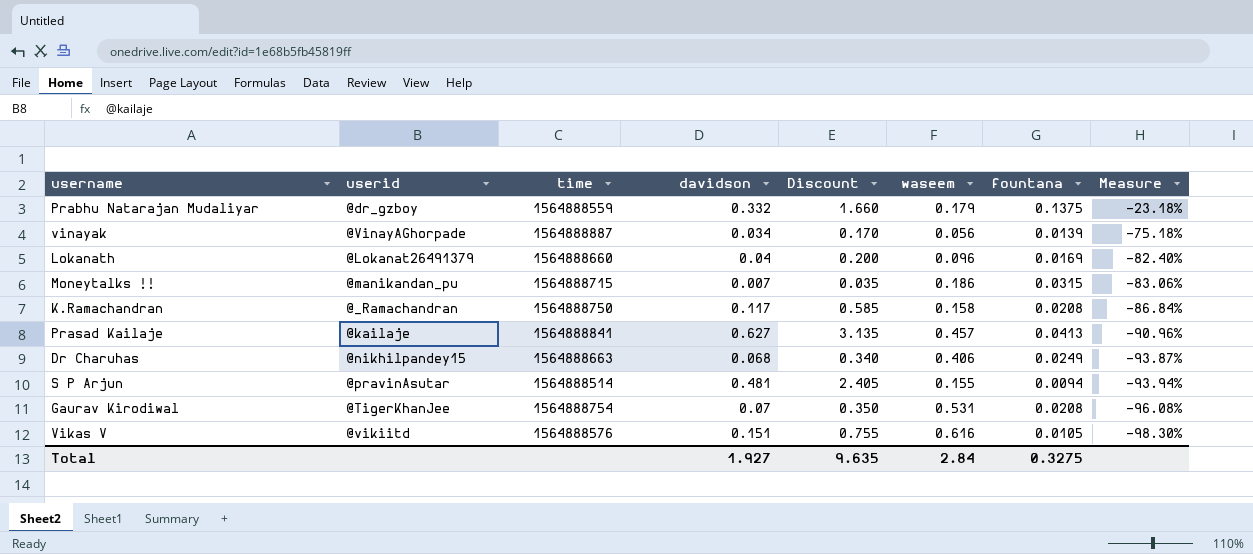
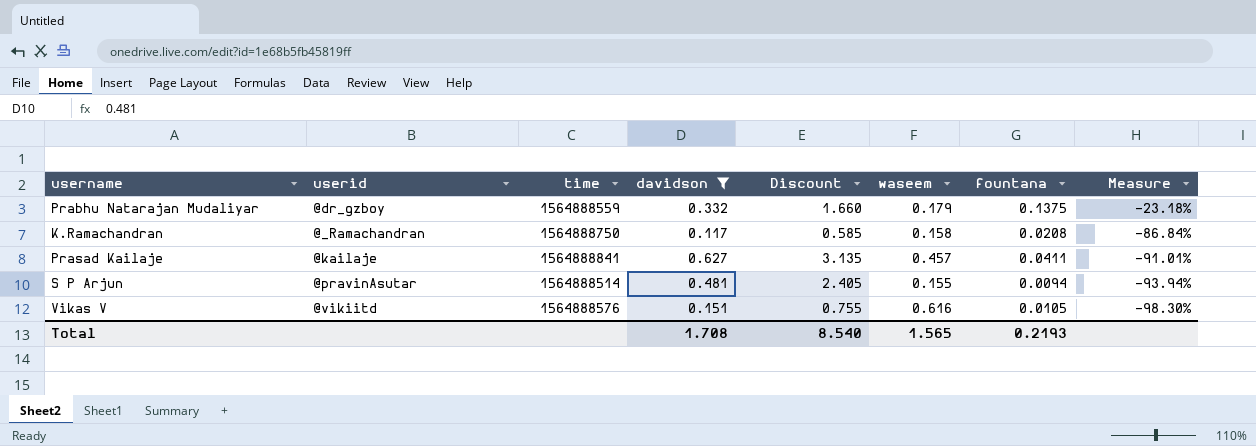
filter: none -> davidson >= 0.117
Prasad Kailaje | fountana: 0.0413 -> 0.0411
Prasad Kailaje | Measure: -90.96% -> -91.01%
Total | davidson: 1.927 -> 1.708
Total | Discount: 9.635 -> 8.540
Total | waseem: 2.84 -> 1.565
Total | fountana: 0.3275 -> 0.2193

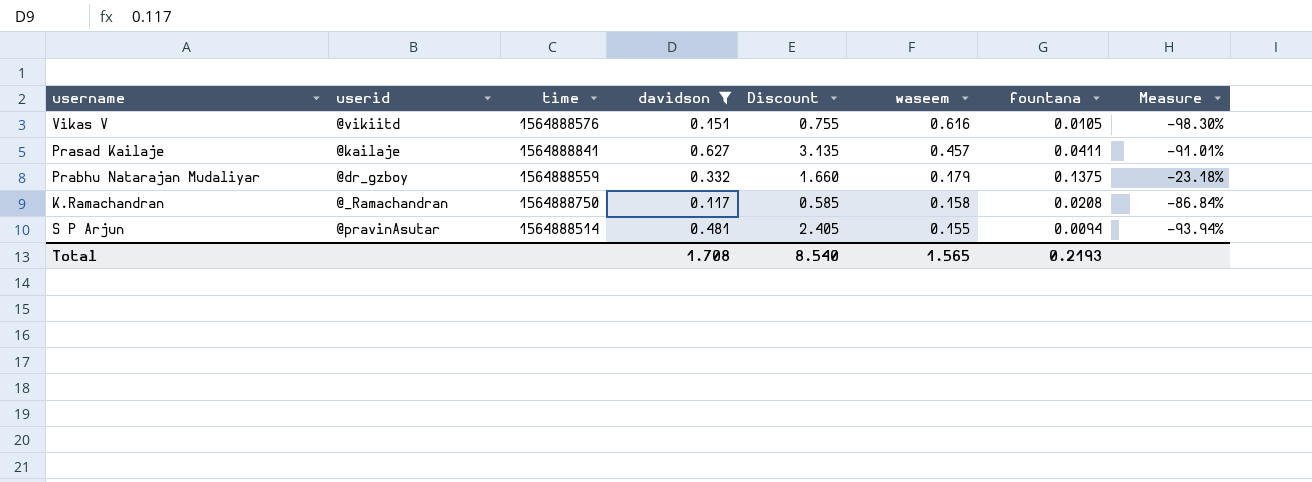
row order: Measure descending -> waseem descending

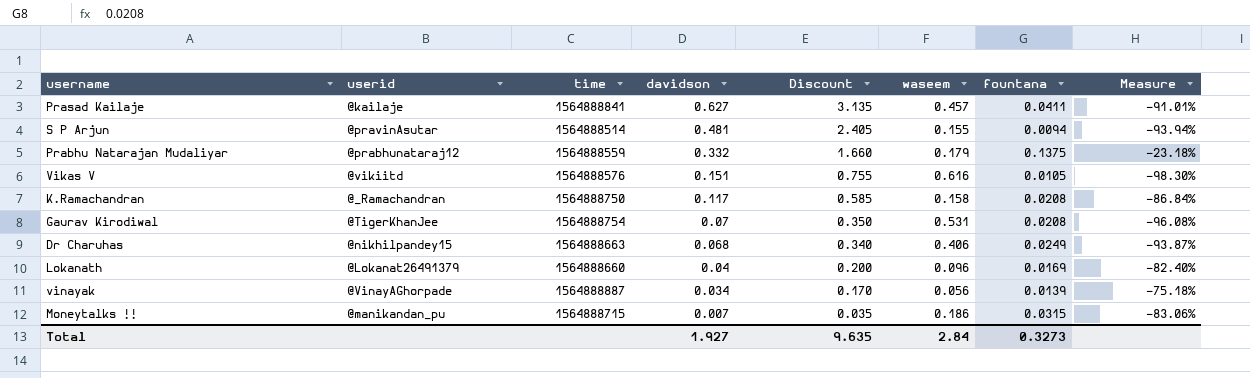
filter: davidson >= 0.117 -> none
row order: waseem descending -> davidson descending
Prabhu Natarajan Mudaliyar | userid: @dr_gzboy -> @prabhunataraj12
Total | davidson: 1.708 -> 1.927
Total | Discount: 8.540 -> 9.635
Total | waseem: 1.565 -> 2.84
Total | fountana: 0.2193 -> 0.3273

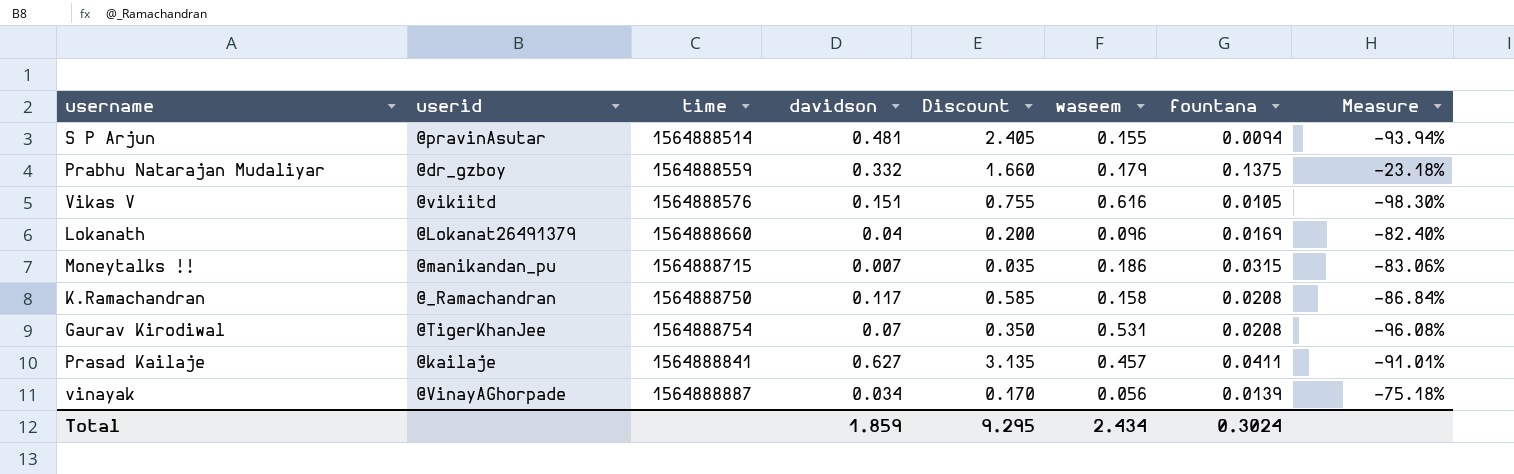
row order: davidson descending -> time ascending
row Dr Charuhas: @nikhilpandey15 | 1564888663 | 0.068 | 0.340 | 0.406 | 0.0249 | -93.87% -> none
Prabhu Natarajan Mudaliyar | userid: @prabhunataraj12 -> @dr_gzboy
Total | davidson: 1.927 -> 1.859
Total | Discount: 9.635 -> 9.295
Total | waseem: 2.84 -> 2.434
Total | fountana: 0.3273 -> 0.3024

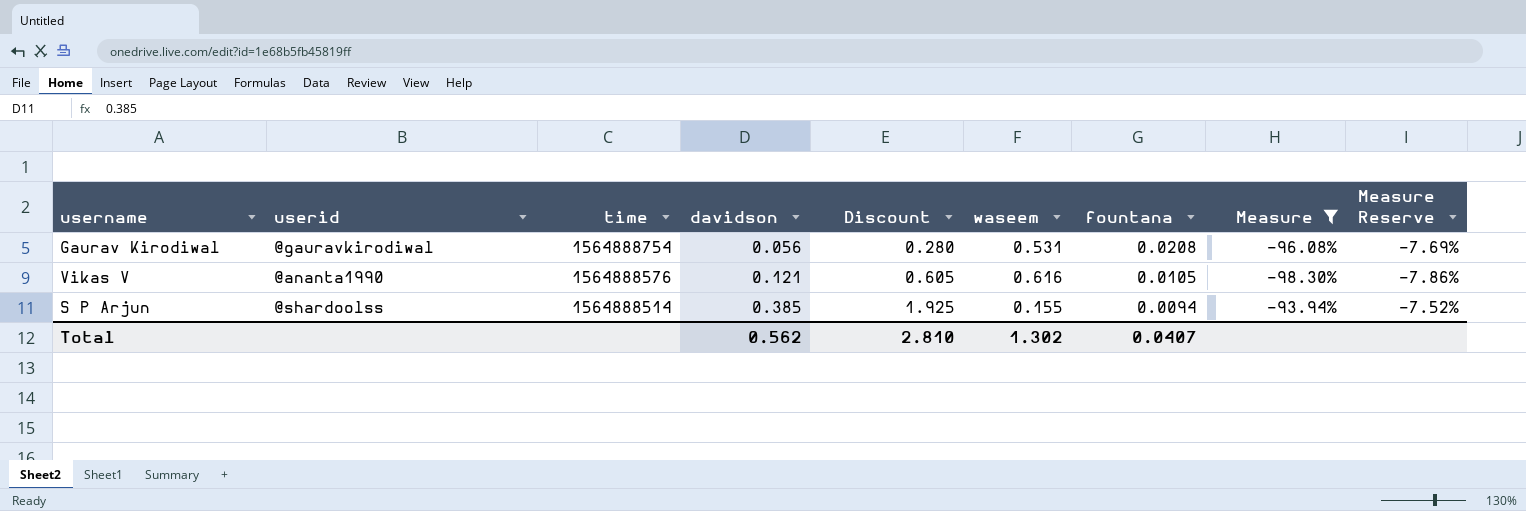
filter: none -> Measure <= -93.94%
row order: time ascending -> time descending
column Measure Reserve | formula: none -> [Measure] * 0.08
Gaurav Kirodiwal | userid: @TigerKhanJee -> @gauravkirodiwal
Gaurav Kirodiwal | davidson: 0.07 -> 0.056
Gaurav Kirodiwal | Discount: 0.350 -> 0.280
Vikas V | userid: @vikiitd -> @ananta1990
Vikas V | davidson: 0.151 -> 0.121
Vikas V | Discount: 0.755 -> 0.605
S P Arjun | userid: @pravinAsutar -> @shardoolss
S P Arjun | davidson: 0.481 -> 0.385
S P Arjun | Discount: 2.405 -> 1.925
Total | davidson: 1.859 -> 0.562
Total | Discount: 9.295 -> 2.810
Total | waseem: 2.434 -> 1.302
Total | fountana: 0.3024 -> 0.0407

